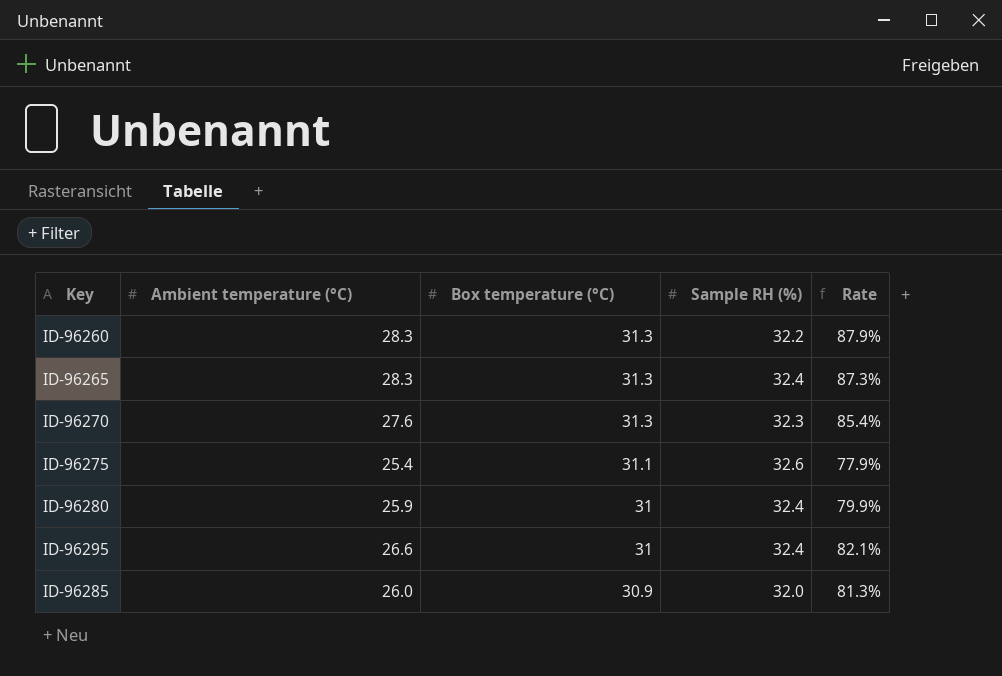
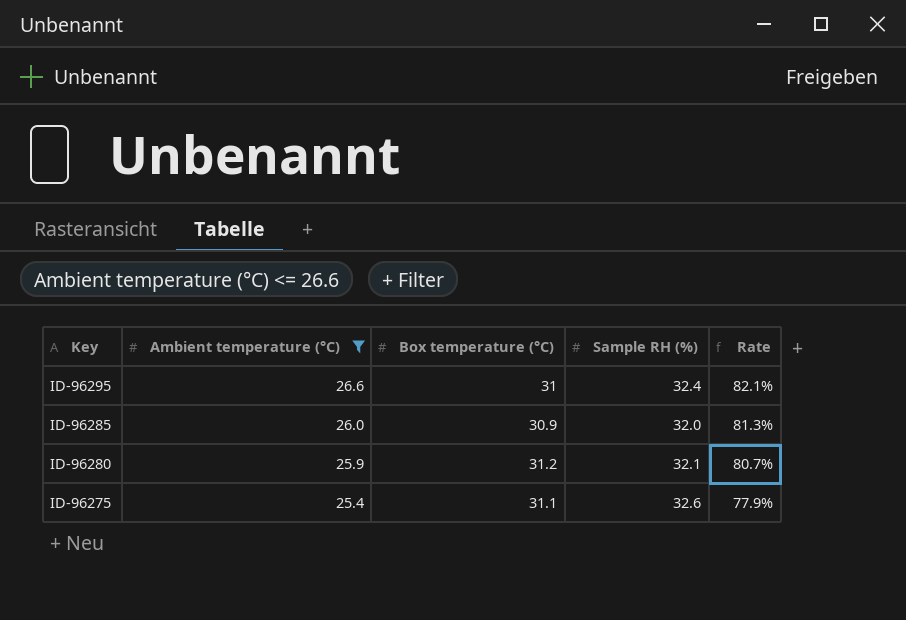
filter: none -> Ambient temperature (°C) <= 26.6
row order: Box temperature (°C) descending -> Key descending
ID-96280 | Box temperature (°C): 31 -> 31.2
ID-96280 | Sample RH (%): 32.4 -> 32.1
ID-96280 | Rate: 79.9% -> 80.7%

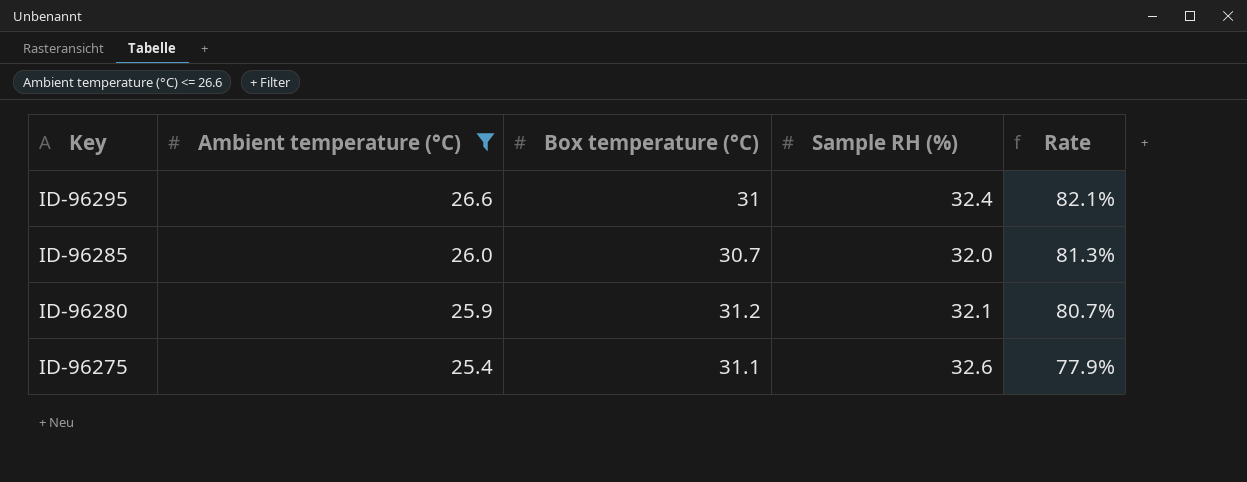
ID-96285 | Box temperature (°C): 30.9 -> 30.7

